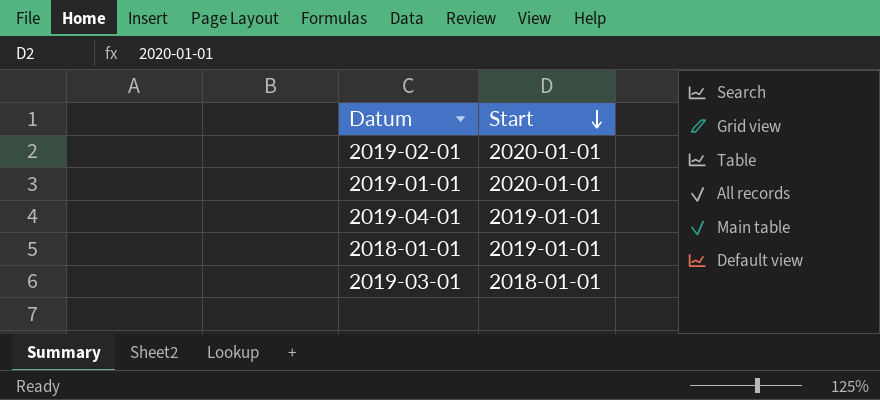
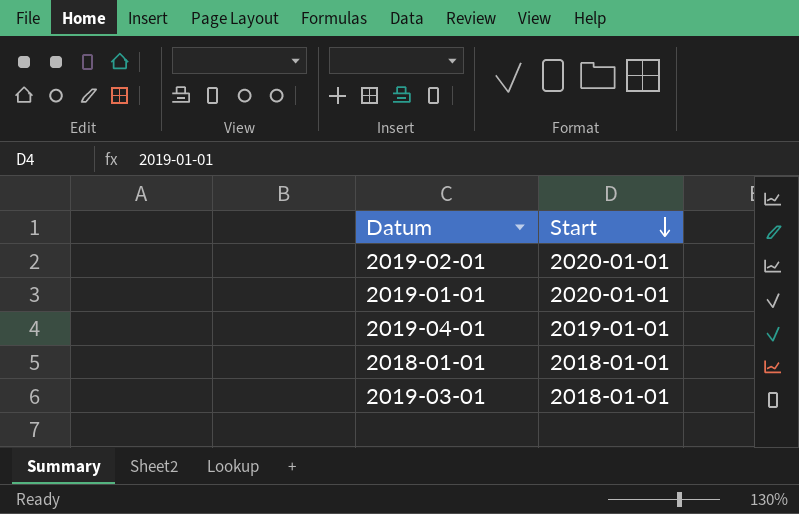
2018-01-01 | Start: 2019-01-01 -> 2018-01-01

